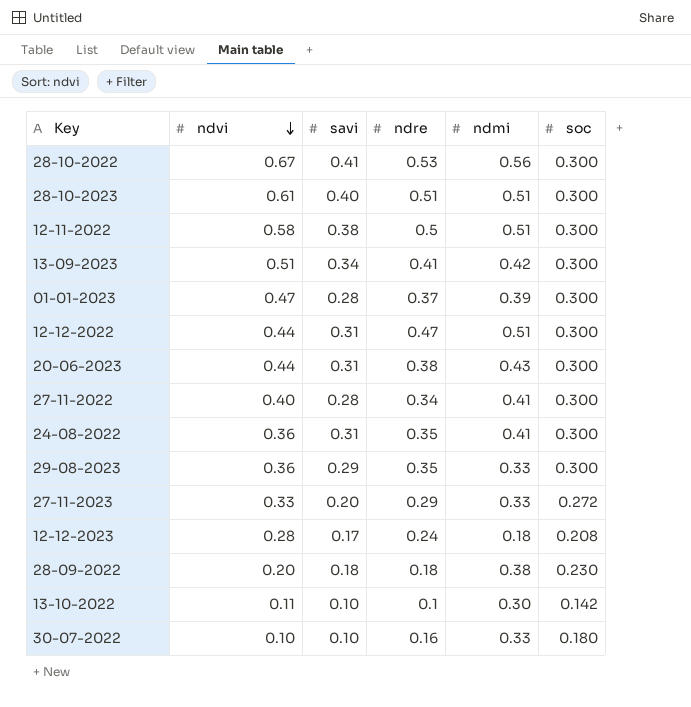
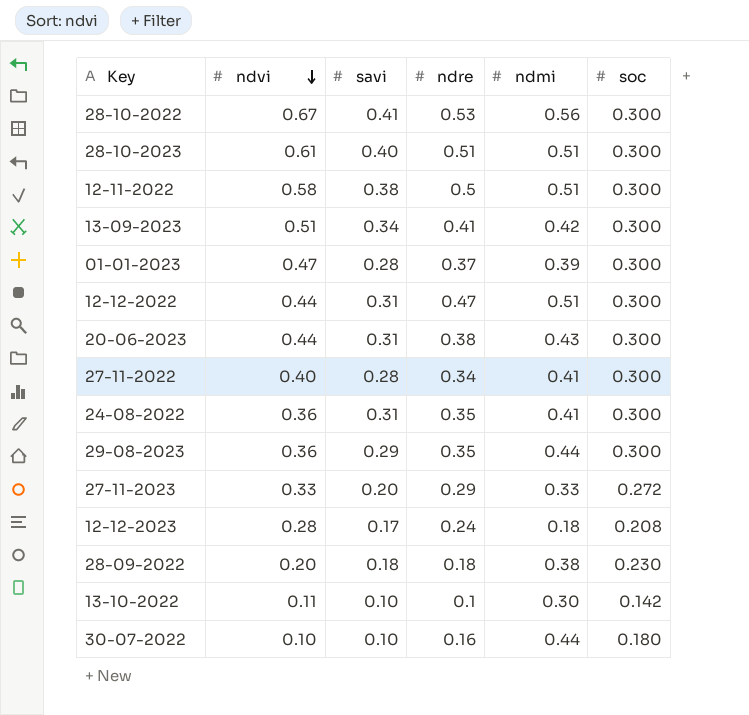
29-08-2023 | ndmi: 0.33 -> 0.44
30-07-2022 | ndmi: 0.33 -> 0.44

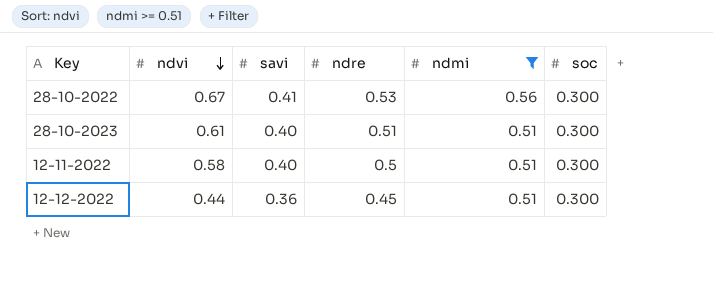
filter: none -> ndmi >= 0.51
12-11-2022 | savi: 0.38 -> 0.40
12-12-2022 | savi: 0.31 -> 0.36
12-12-2022 | ndre: 0.47 -> 0.45

